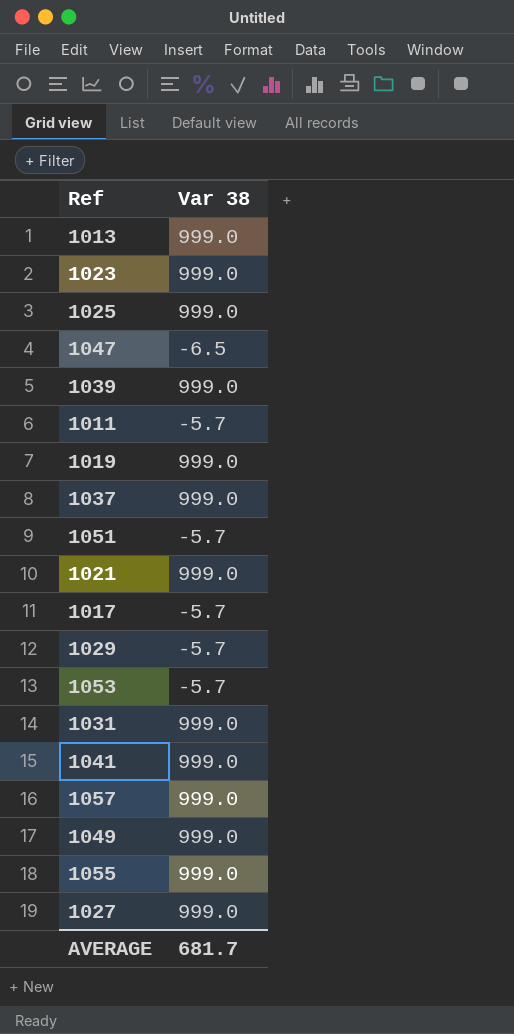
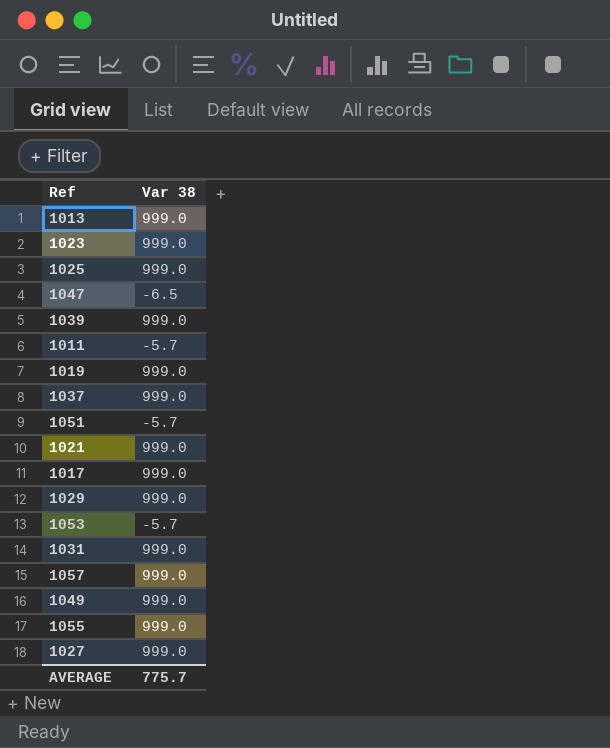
row 1041: 999.0 -> none
1017 | Var 38: -5.7 -> 999.0
1029 | Var 38: -5.7 -> 999.0
AVERAGE | Var 38: 681.7 -> 775.7

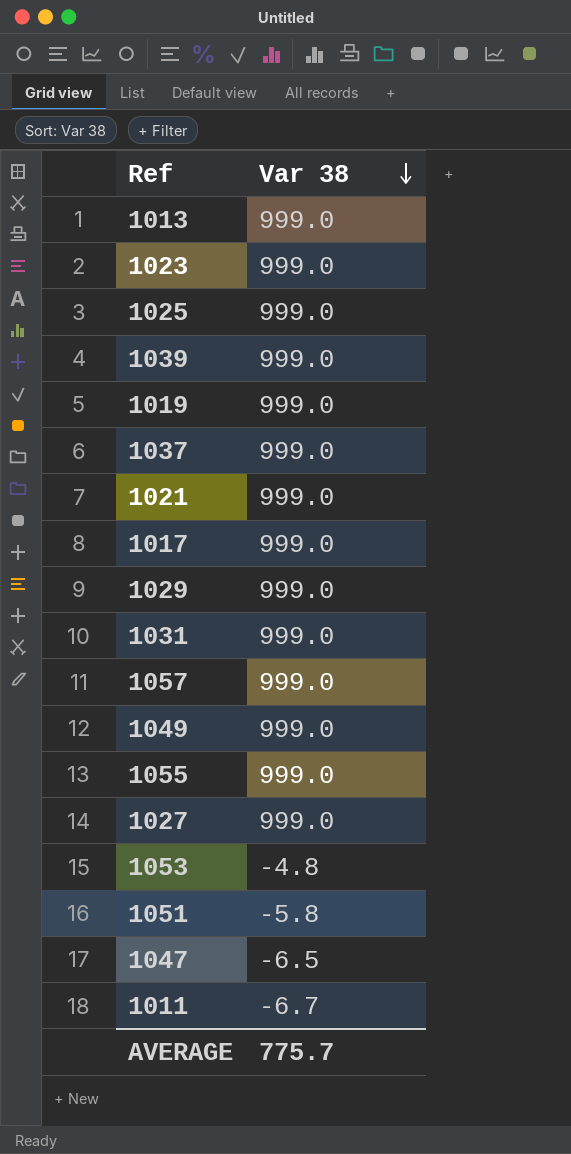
row order: none -> Var 38 descending
1053 | Var 38: -5.7 -> -4.8
1051 | Var 38: -5.7 -> -5.8
1011 | Var 38: -5.7 -> -6.7

